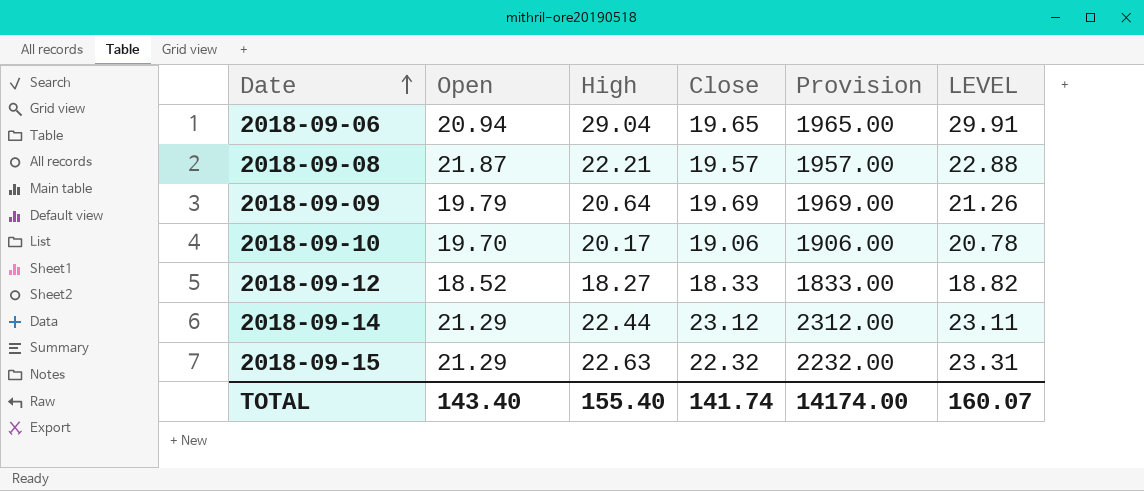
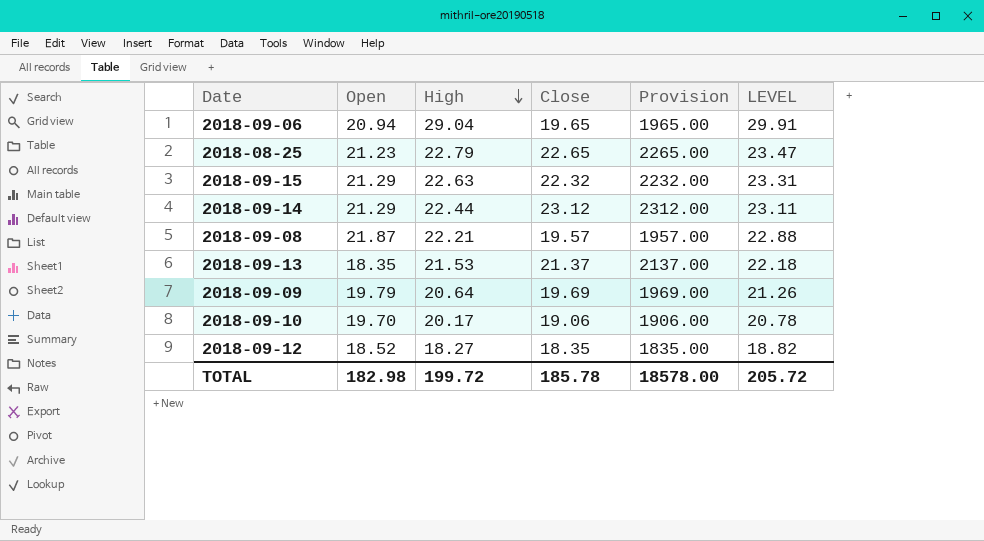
row order: Date ascending -> High descending
row 2018-08-25: none -> 21.23 | 22.79 | 22.65 | 2265.00 | 23.47
row 2018-09-13: none -> 18.35 | 21.53 | 21.37 | 2137.00 | 22.18
2018-09-12 | Close: 18.33 -> 18.35
2018-09-12 | Provision: 1833.00 -> 1835.00
TOTAL | Open: 143.40 -> 182.98
TOTAL | High: 155.40 -> 199.72
TOTAL | Close: 141.74 -> 185.78
TOTAL | Provision: 14174.00 -> 18578.00
TOTAL | LEVEL: 160.07 -> 205.72

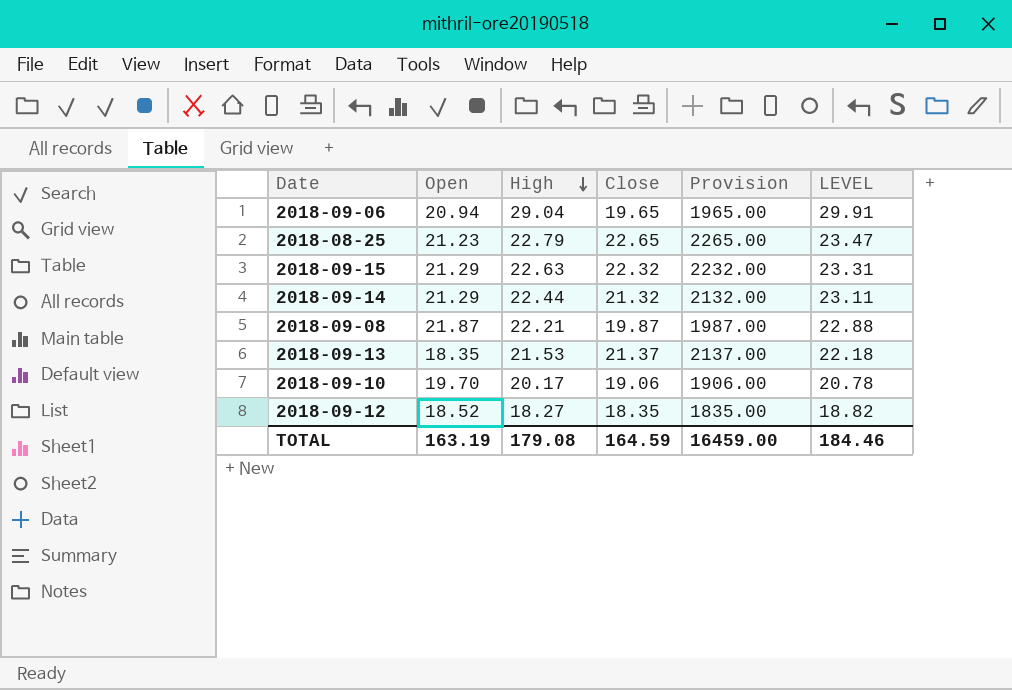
row 2018-09-09: 19.79 | 20.64 | 19.69 | 1969.00 | 21.26 -> none
2018-09-14 | Close: 23.12 -> 21.32
2018-09-14 | Provision: 2312.00 -> 2132.00
2018-09-08 | Close: 19.57 -> 19.87
2018-09-08 | Provision: 1957.00 -> 1987.00
TOTAL | Open: 182.98 -> 163.19
TOTAL | High: 199.72 -> 179.08
TOTAL | Close: 185.78 -> 164.59
TOTAL | Provision: 18578.00 -> 16459.00
TOTAL | LEVEL: 205.72 -> 184.46

